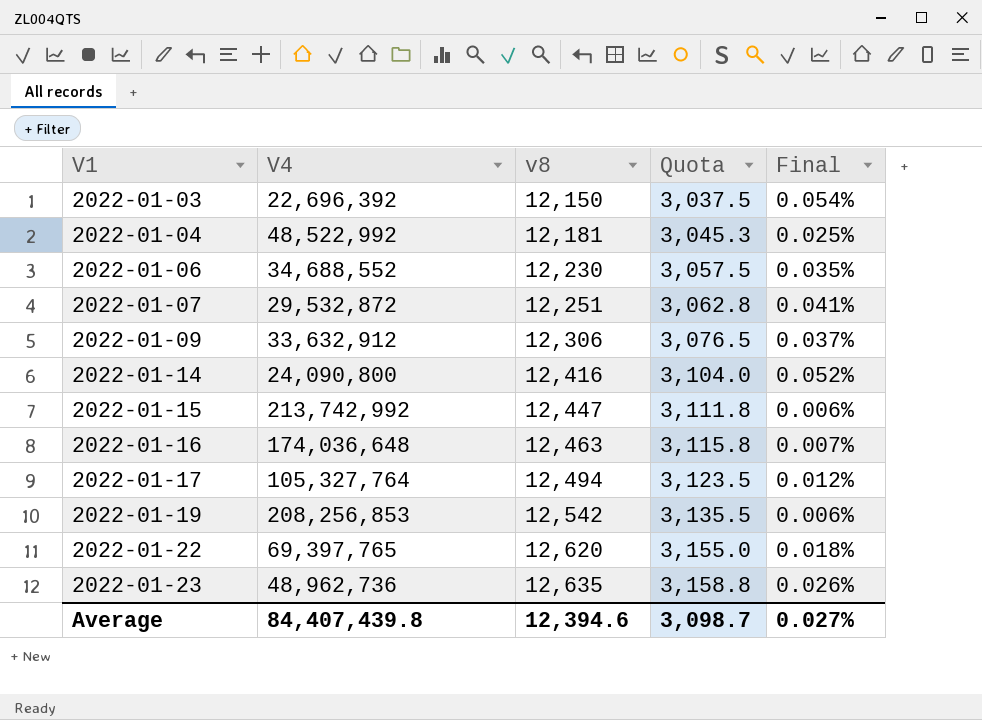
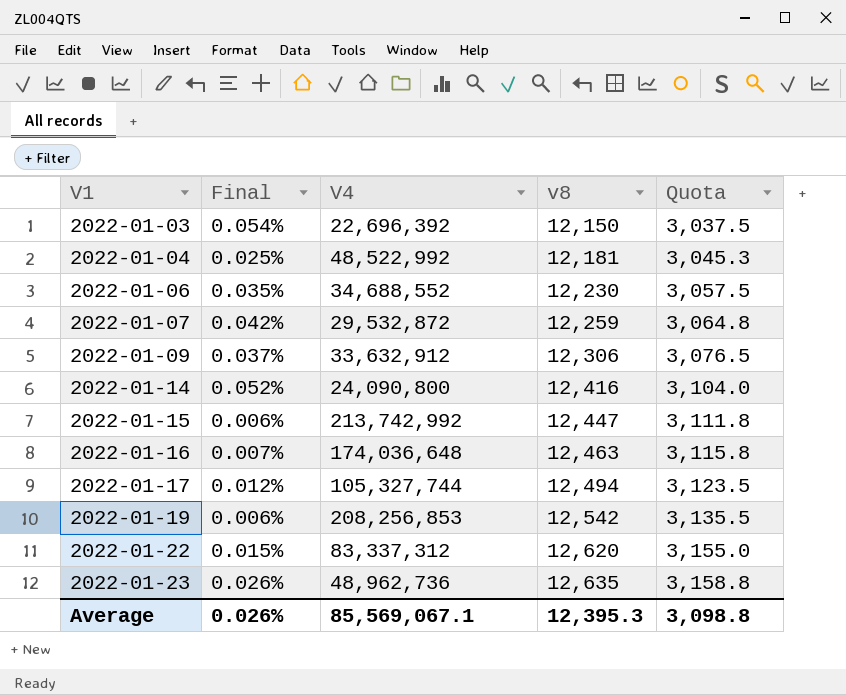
column Final | position: 5 -> 2
2022-01-07 | Final: 0.041% -> 0.042%
2022-01-07 | v8: 12,251 -> 12,259
2022-01-07 | Quota: 3,062.8 -> 3,064.8
2022-01-17 | V4: 105,327,764 -> 105,327,744
2022-01-22 | Final: 0.018% -> 0.015%
2022-01-22 | V4: 69,397,765 -> 83,337,312
Average | Final: 0.027% -> 0.026%
Average | V4: 84,407,439.8 -> 85,569,067.1
Average | v8: 12,394.6 -> 12,395.3
Average | Quota: 3,098.7 -> 3,098.8

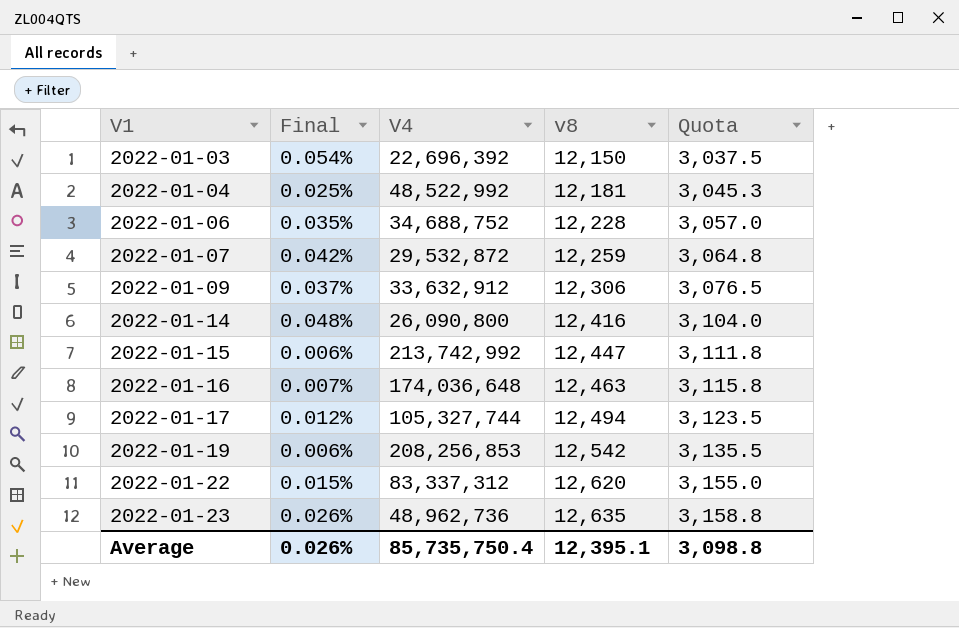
2022-01-06 | V4: 34,688,552 -> 34,688,752
2022-01-06 | v8: 12,230 -> 12,228
2022-01-06 | Quota: 3,057.5 -> 3,057.0
2022-01-14 | Final: 0.052% -> 0.048%
2022-01-14 | V4: 24,090,800 -> 26,090,800
Average | V4: 85,569,067.1 -> 85,735,750.4
Average | v8: 12,395.3 -> 12,395.1

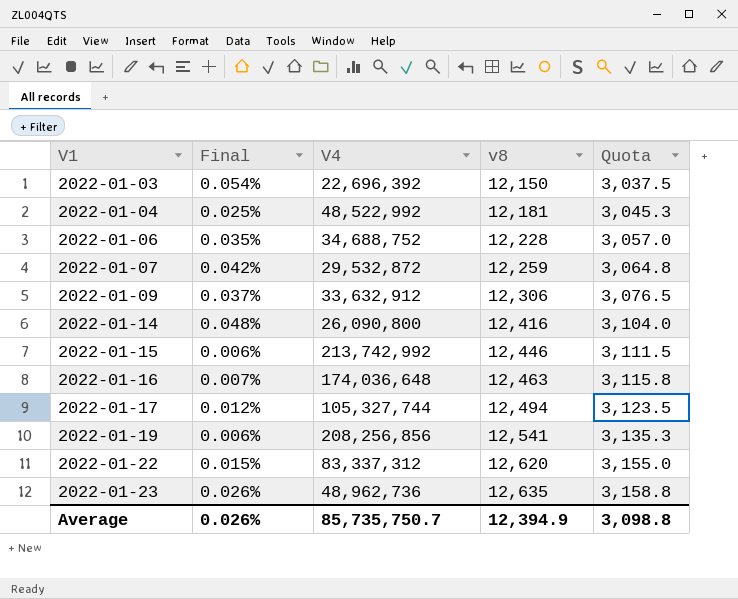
2022-01-15 | v8: 12,447 -> 12,446
2022-01-15 | Quota: 3,111.8 -> 3,111.5
2022-01-19 | V4: 208,256,853 -> 208,256,856
2022-01-19 | v8: 12,542 -> 12,541
2022-01-19 | Quota: 3,135.5 -> 3,135.3
Average | V4: 85,735,750.4 -> 85,735,750.7
Average | v8: 12,395.1 -> 12,394.9

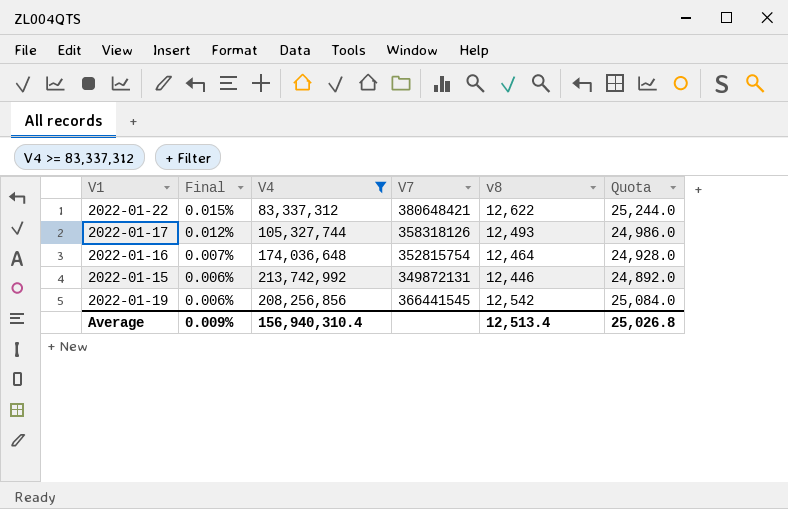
filter: none -> V4 >= 83,337,312
row order: V1 ascending -> Final descending
column V7 | position: none -> 4
column Quota | formula: [v8] * 0.25 -> [v8] * 2
2022-01-22 | v8: 12,620 -> 12,622
2022-01-17 | v8: 12,494 -> 12,493
2022-01-16 | v8: 12,463 -> 12,464
2022-01-19 | v8: 12,541 -> 12,542
Average | Final: 0.026% -> 0.009%
Average | V4: 85,735,750.7 -> 156,940,310.4
Average | v8: 12,394.9 -> 12,513.4
Average | Quota: 3,098.8 -> 25,026.8

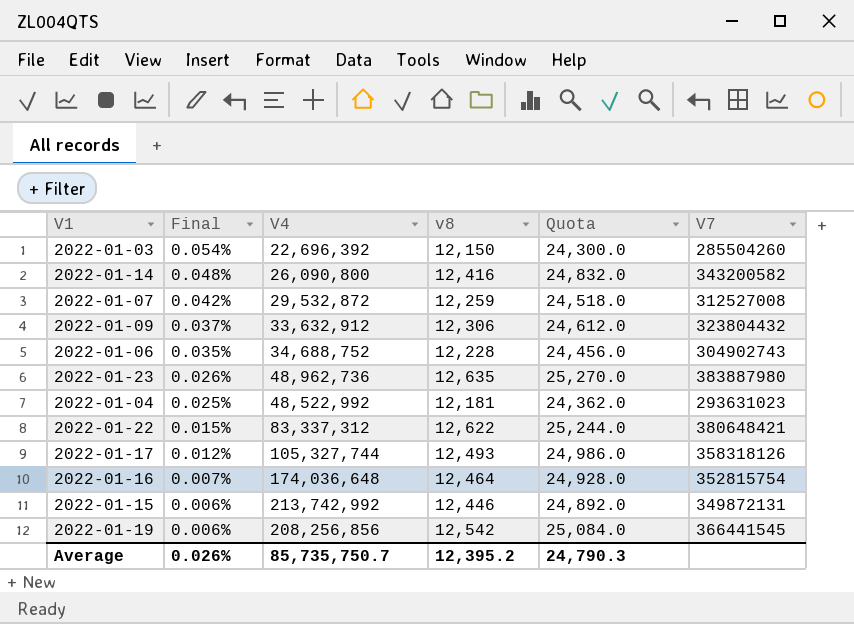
filter: V4 >= 83,337,312 -> none
column V7 | position: 4 -> 6
Average | Final: 0.009% -> 0.026%
Average | V4: 156,940,310.4 -> 85,735,750.7
Average | v8: 12,513.4 -> 12,395.2
Average | Quota: 25,026.8 -> 24,790.3

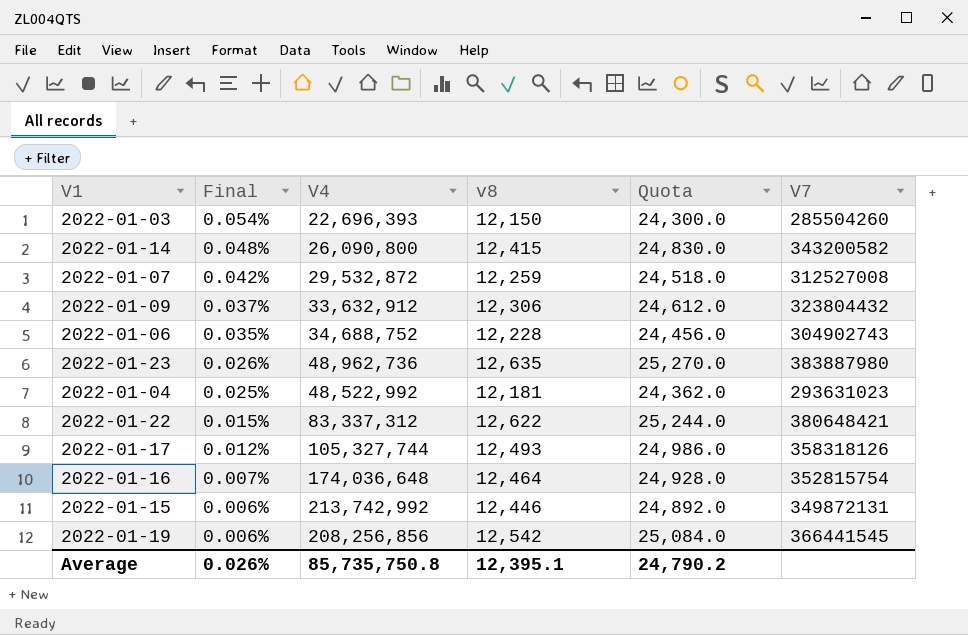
2022-01-03 | V4: 22,696,392 -> 22,696,393
2022-01-14 | v8: 12,416 -> 12,415
2022-01-14 | Quota: 24,832.0 -> 24,830.0
Average | V4: 85,735,750.7 -> 85,735,750.8
Average | v8: 12,395.2 -> 12,395.1
Average | Quota: 24,790.3 -> 24,790.2

